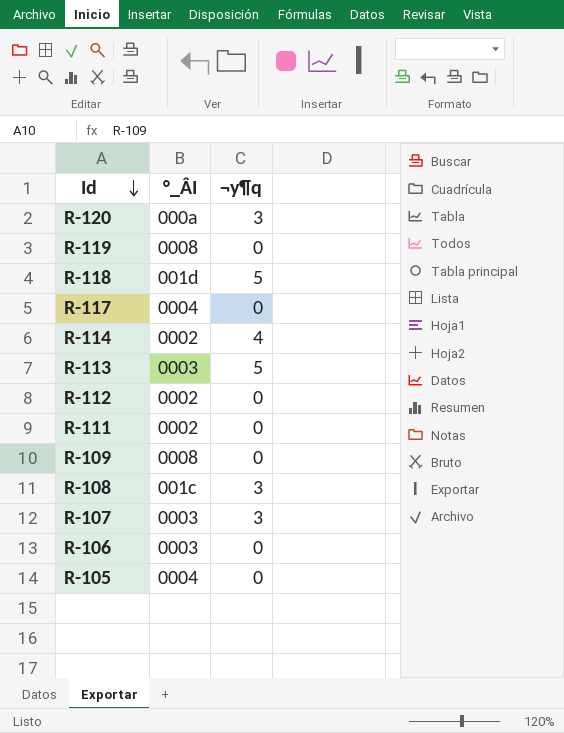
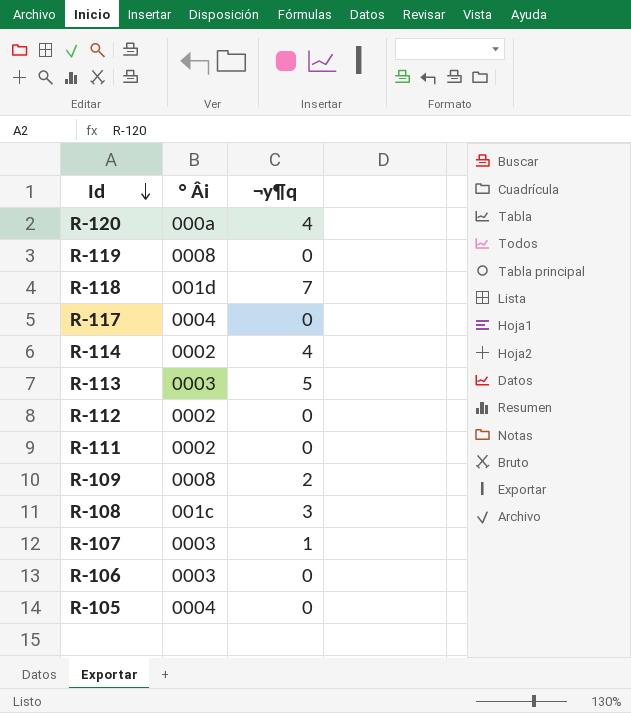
column name: °_ÂI -> ° Âi
R-120 | ¬y¶q: 3 -> 4
R-118 | ¬y¶q: 5 -> 7
R-109 | ¬y¶q: 0 -> 2
R-107 | ¬y¶q: 3 -> 1

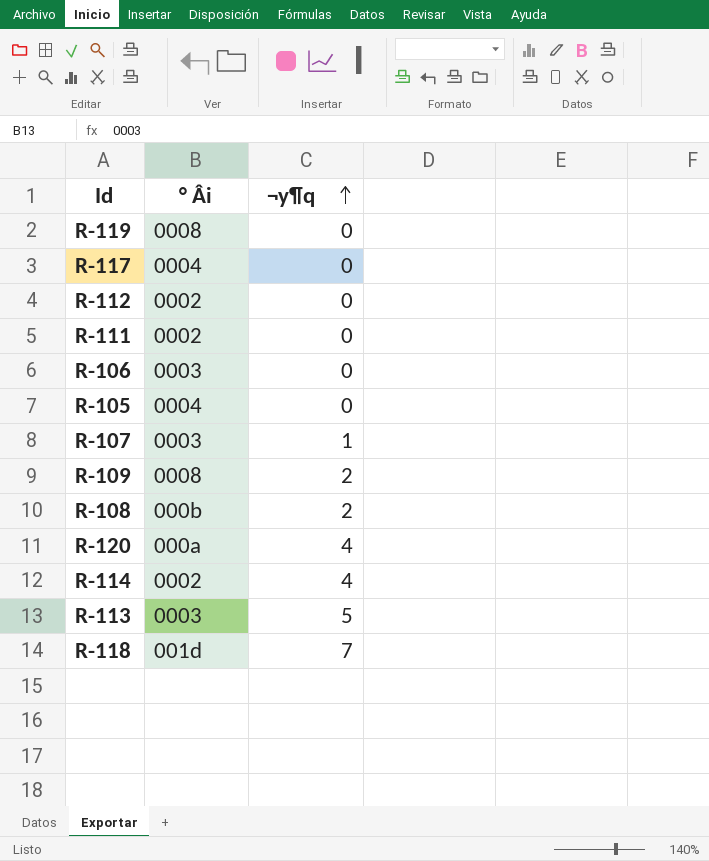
row order: Id descending -> ¬y¶q ascending
R-108 | ° Âi: 001c -> 000b
R-108 | ¬y¶q: 3 -> 2

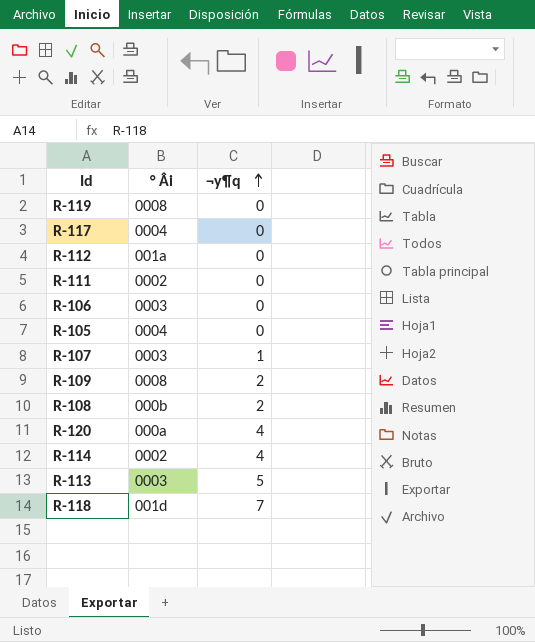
R-112 | ° Âi: 0002 -> 001a

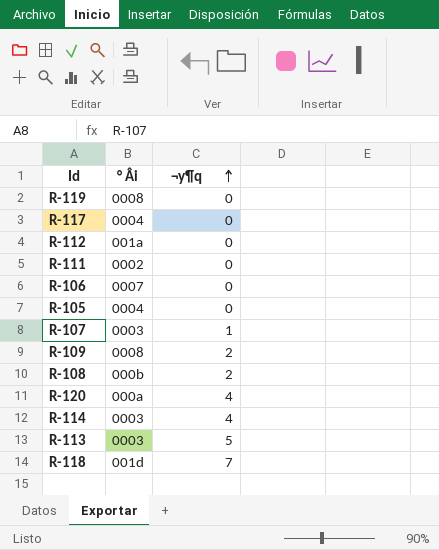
R-106 | ° Âi: 0003 -> 0007
R-114 | ° Âi: 0002 -> 0003

